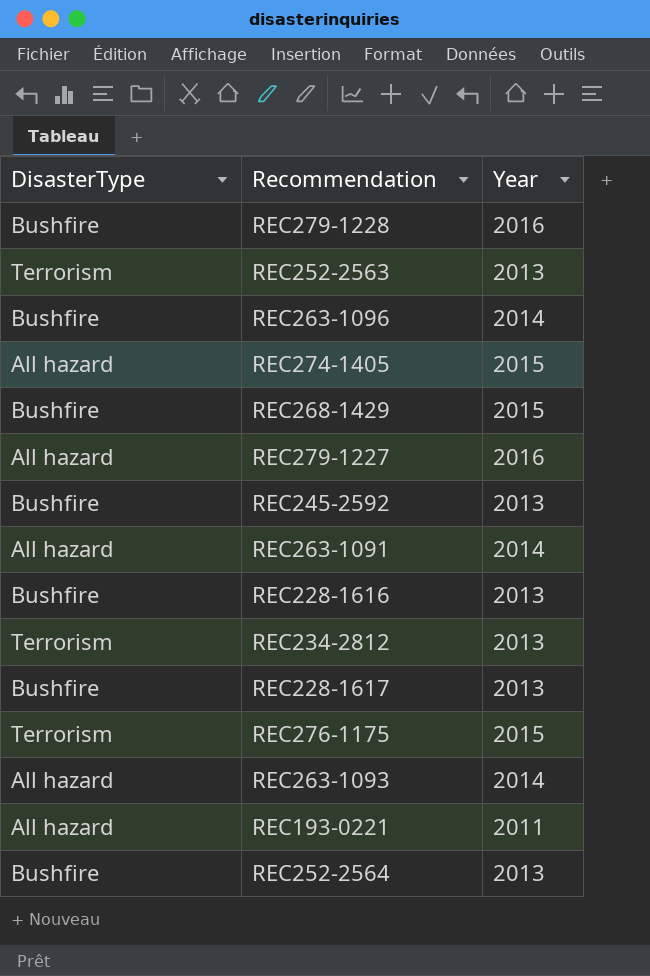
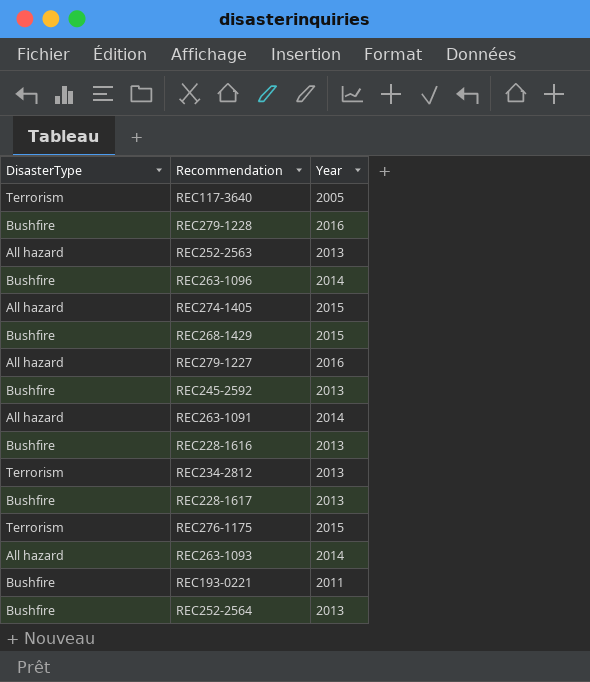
row REC117-3640: none -> Terrorism | 2005
REC252-2563 | DisasterType: Terrorism -> All hazard
REC193-0221 | DisasterType: All hazard -> Bushfire

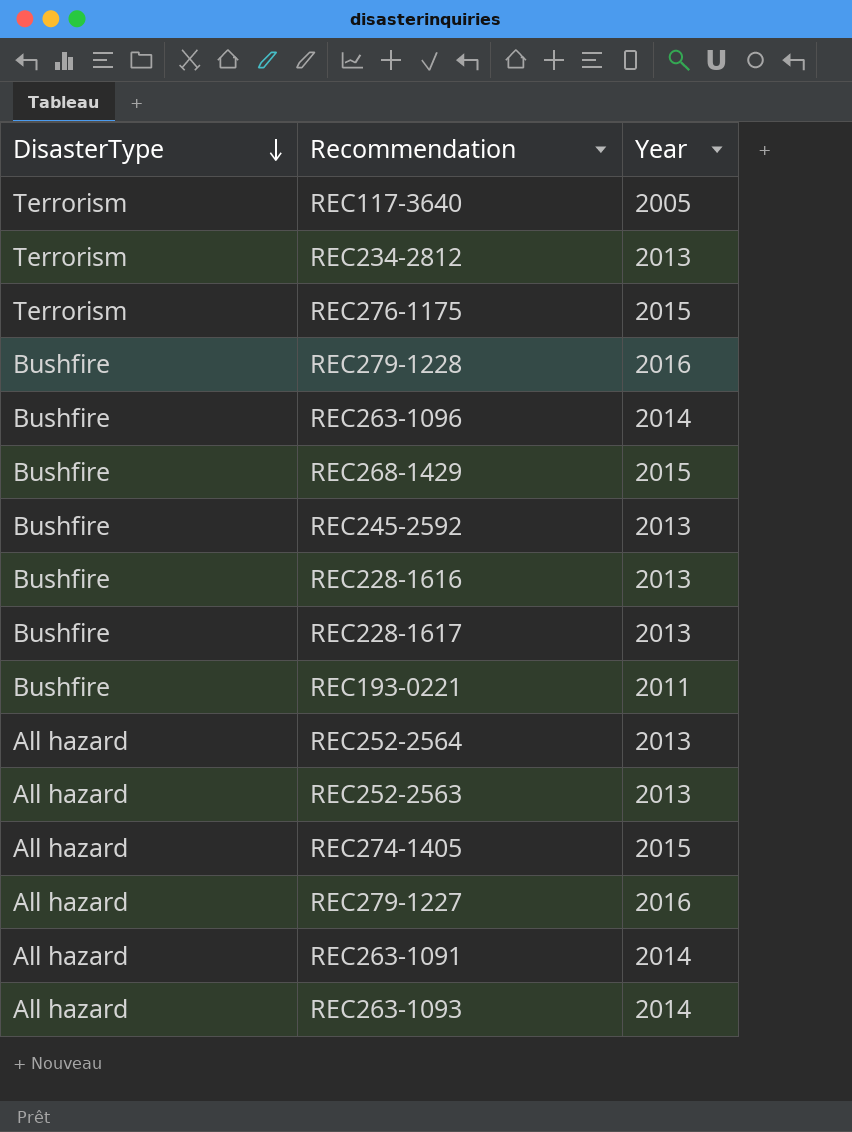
row order: none -> DisasterType descending
REC252-2564 | DisasterType: Bushfire -> All hazard

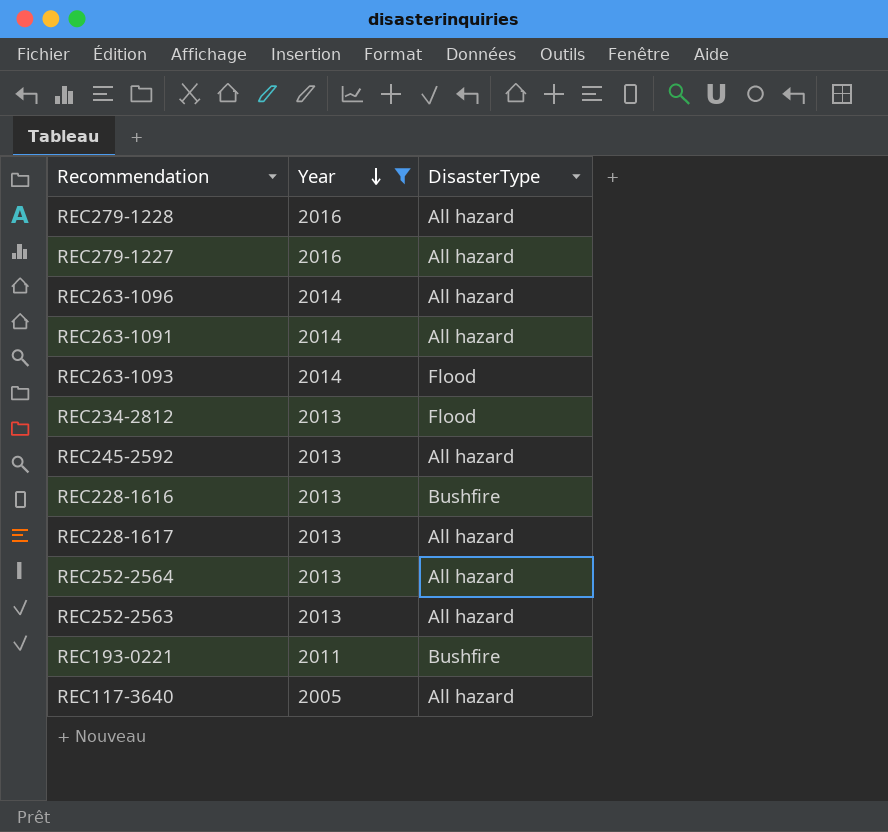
filter: none -> Year != 2015
row order: DisasterType descending -> Year descending
column DisasterType | position: 1 -> 3
REC279-1228 | DisasterType: Bushfire -> All hazard
REC263-1096 | DisasterType: Bushfire -> All hazard
REC263-1093 | DisasterType: All hazard -> Flood
REC234-2812 | DisasterType: Terrorism -> Flood
REC245-2592 | DisasterType: Bushfire -> All hazard
REC228-1617 | DisasterType: Bushfire -> All hazard
REC117-3640 | DisasterType: Terrorism -> All hazard

